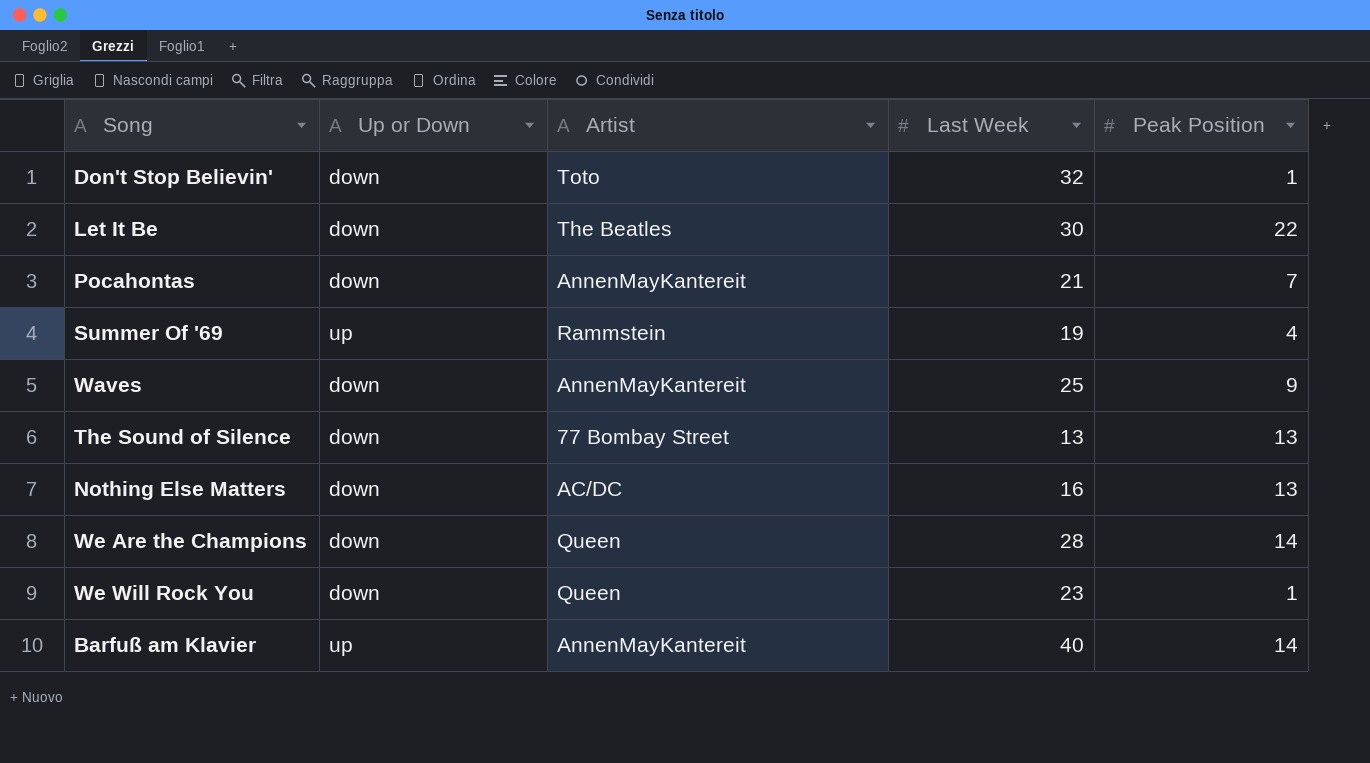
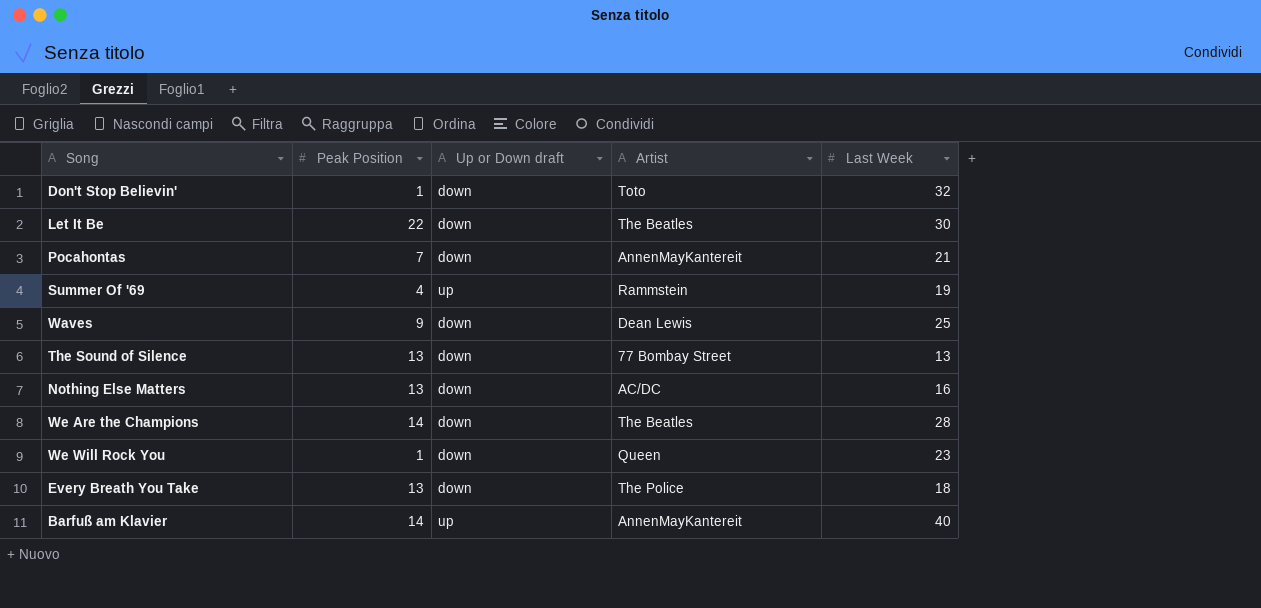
column Peak Position | position: 5 -> 2
column name: Up or Down -> Up or Down draft
Waves | Artist: AnnenMayKantereit -> Dean Lewis
We Are the Champions | Artist: Queen -> The Beatles
row Every Breath You Take: none -> 13 | down | The Police | 18

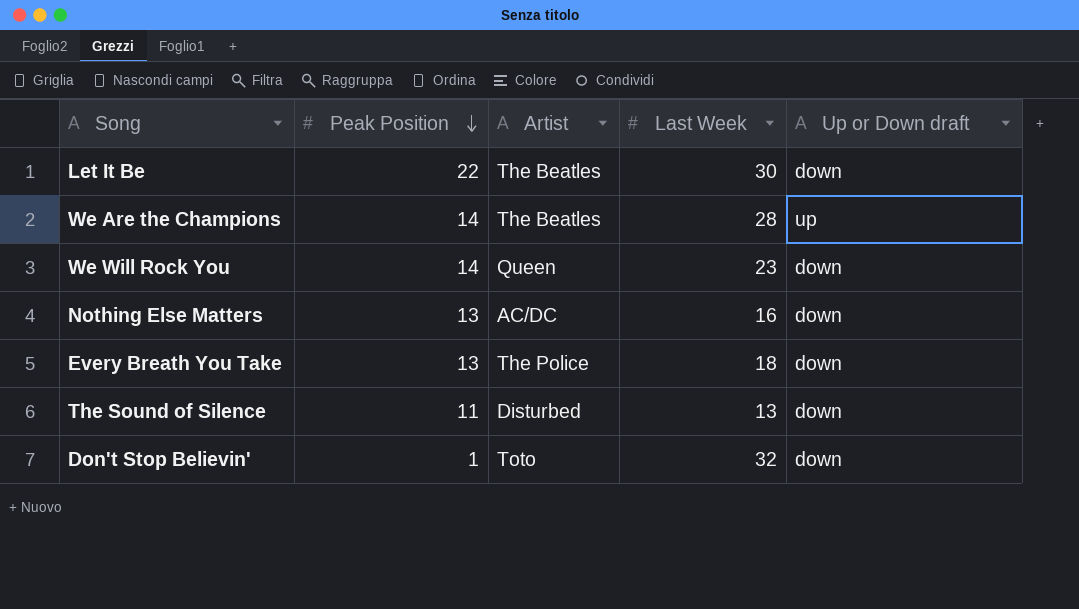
row order: none -> Peak Position descending
column Up or Down draft | position: 3 -> 5
row Pocahontas: 7 | down | AnnenMayKantereit | 21 -> none
row Summer Of '69: 4 | up | Rammstein | 19 -> none
row Waves: 9 | down | Dean Lewis | 25 -> none
row Barfuß am Klavier: 14 | up | AnnenMayKantereit | 40 -> none
We Are the Champions | Up or Down draft: down -> up
We Will Rock You | Peak Position: 1 -> 14
The Sound of Silence | Peak Position: 13 -> 11
The Sound of Silence | Artist: 77 Bombay Street -> Disturbed

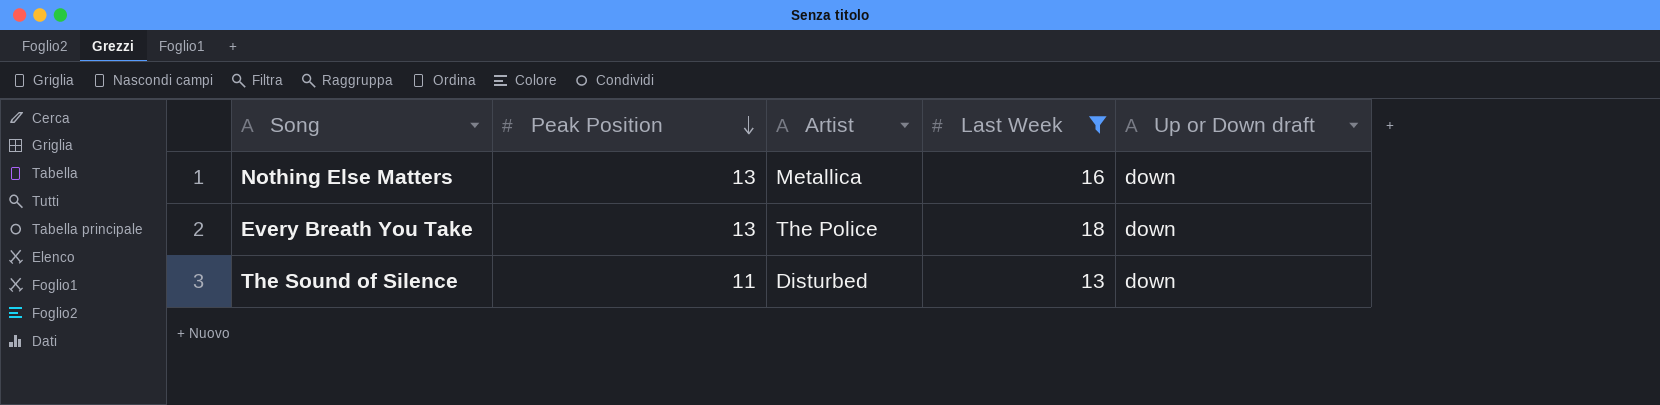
filter: none -> Last Week <= 18
Nothing Else Matters | Artist: AC/DC -> Metallica

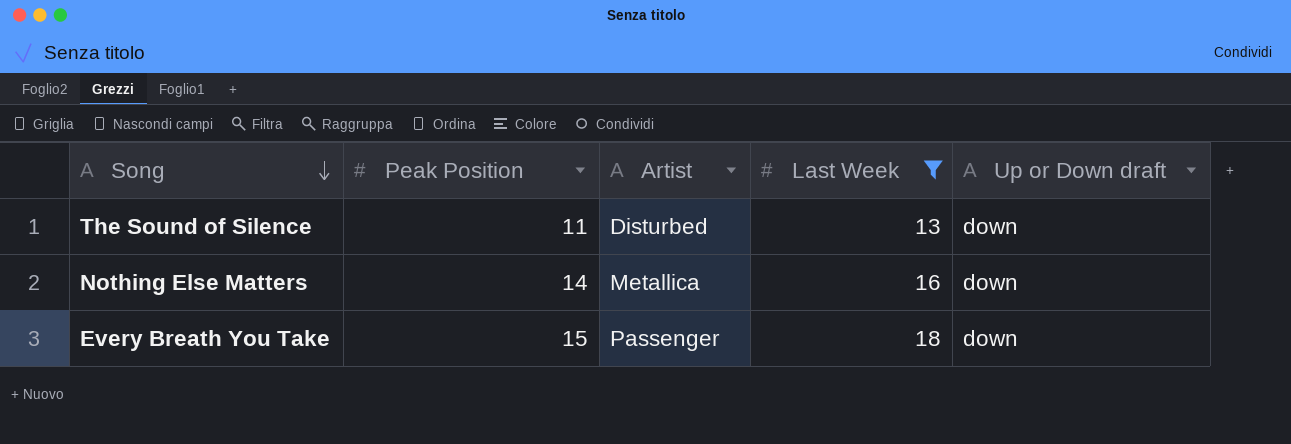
row order: Peak Position descending -> Song descending
Nothing Else Matters | Peak Position: 13 -> 14
Every Breath You Take | Peak Position: 13 -> 15
Every Breath You Take | Artist: The Police -> Passenger

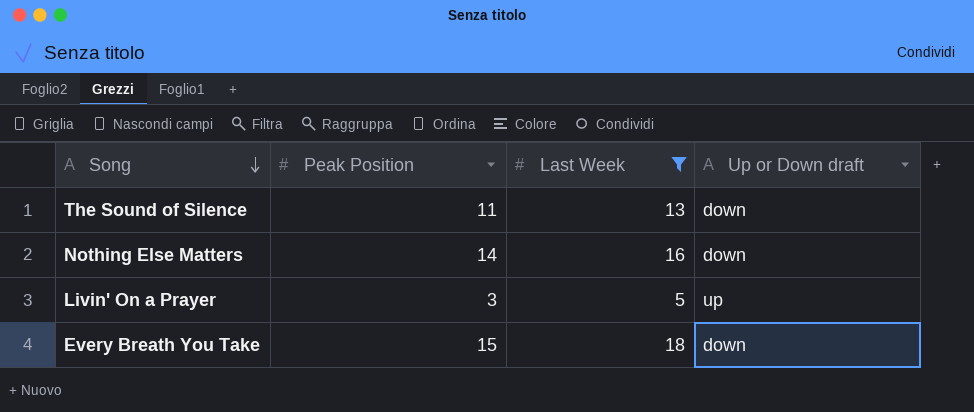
column Artist | position: 3 -> none
row Livin' On a Prayer: none -> 3 | 5 | up

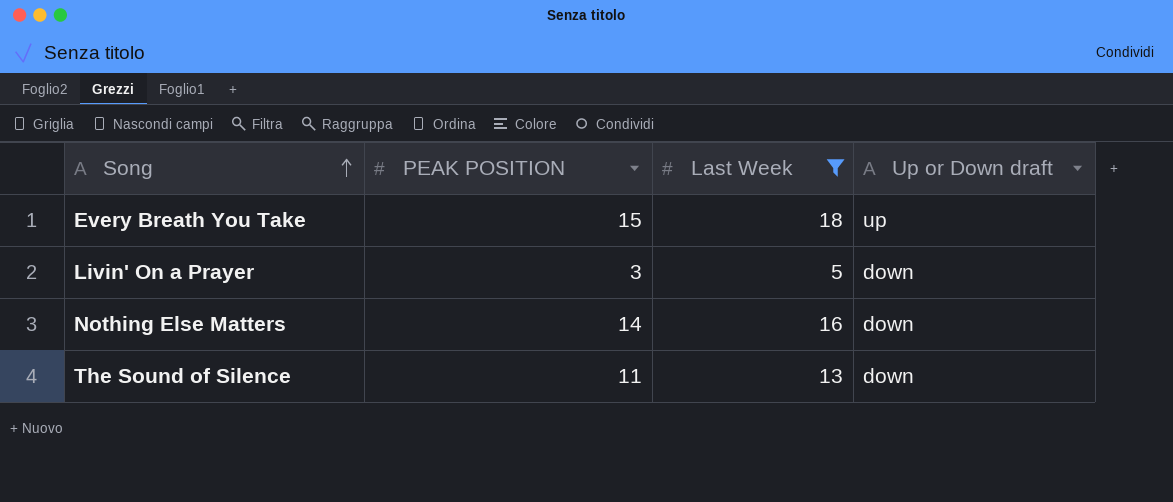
row order: Song descending -> Song ascending
column name: Peak Position -> PEAK POSITION
Every Breath You Take | Up or Down draft: down -> up
Livin' On a Prayer | Up or Down draft: up -> down

